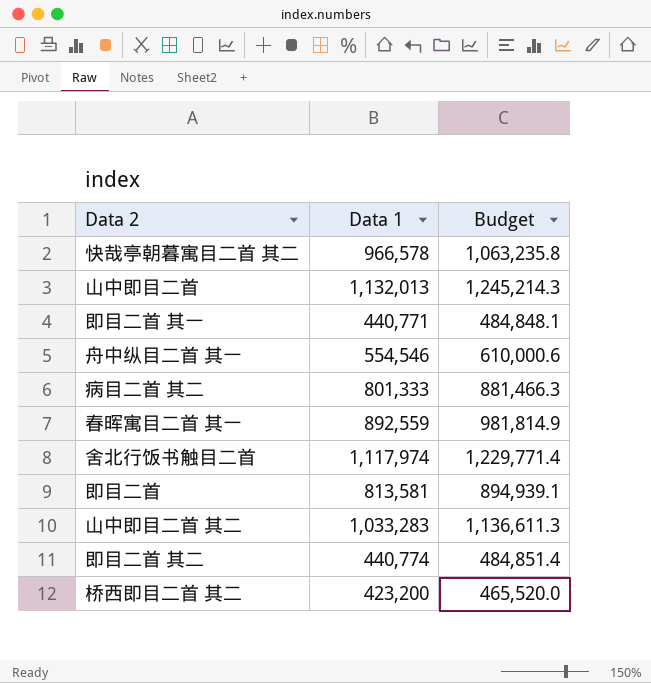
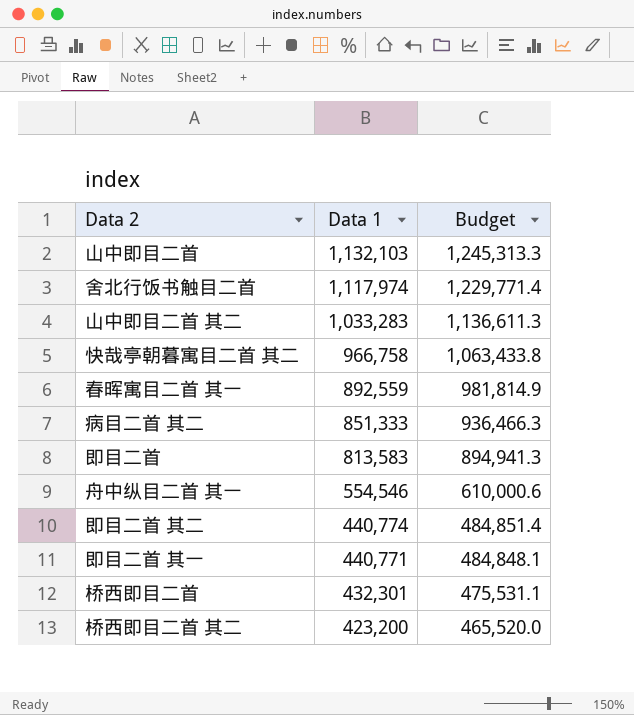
row order: none -> Data 1 descending
山中即目二首 | Data 1: 1,132,013 -> 1,132,103
山中即目二首 | Budget: 1,245,214.3 -> 1,245,313.3
快哉亭朝暮寓目二首 其二 | Data 1: 966,578 -> 966,758
快哉亭朝暮寓目二首 其二 | Budget: 1,063,235.8 -> 1,063,433.8
病目二首 其二 | Data 1: 801,333 -> 851,333
病目二首 其二 | Budget: 881,466.3 -> 936,466.3
即目二首 | Data 1: 813,581 -> 813,583
即目二首 | Budget: 894,939.1 -> 894,941.3
row 桥西即目二首: none -> 432,301 | 475,531.1

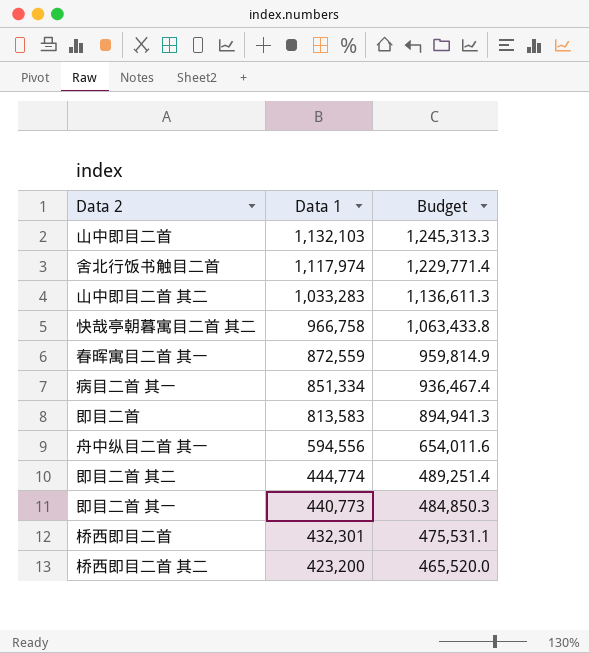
row 病目二首 其二: 851,333 | 936,466.3 -> none
春晖寓目二首 其一 | Data 1: 892,559 -> 872,559
春晖寓目二首 其一 | Budget: 981,814.9 -> 959,814.9
row 病目二首 其一: none -> 851,334 | 936,467.4
舟中纵目二首 其一 | Data 1: 554,546 -> 594,556
舟中纵目二首 其一 | Budget: 610,000.6 -> 654,011.6
即目二首 其二 | Data 1: 440,774 -> 444,774
即目二首 其二 | Budget: 484,851.4 -> 489,251.4
即目二首 其一 | Data 1: 440,771 -> 440,773
即目二首 其一 | Budget: 484,848.1 -> 484,850.3

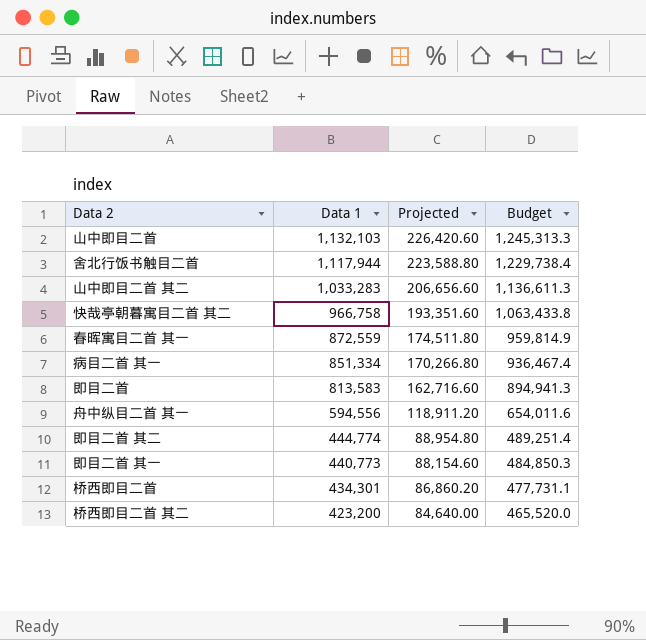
column Projected | formula: none -> [Data 1] * 0.2
舍北行饭书触目二首 | Data 1: 1,117,974 -> 1,117,944
舍北行饭书触目二首 | Budget: 1,229,771.4 -> 1,229,738.4
桥西即目二首 | Data 1: 432,301 -> 434,301
桥西即目二首 | Budget: 475,531.1 -> 477,731.1

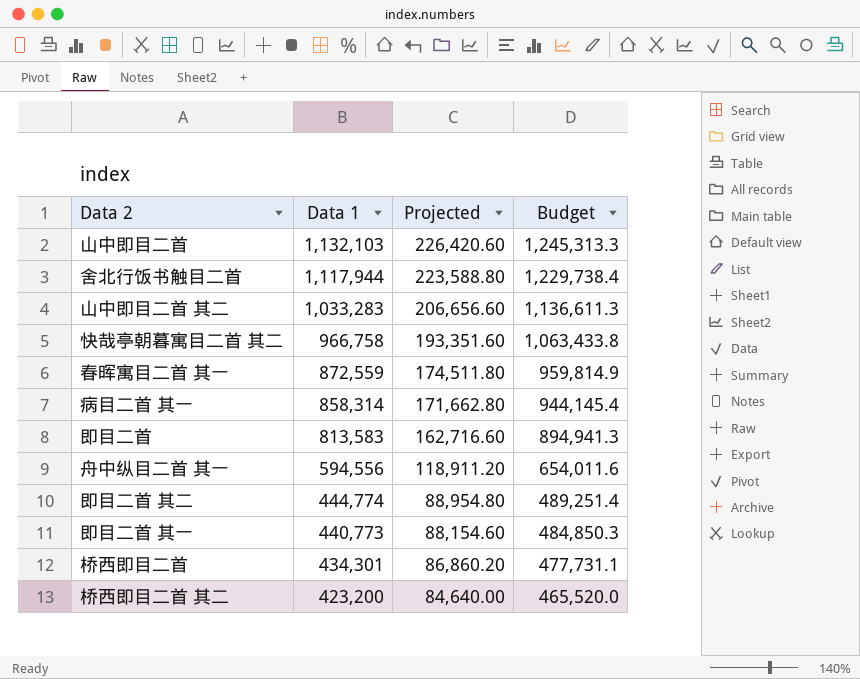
病目二首 其一 | Data 1: 851,334 -> 858,314
病目二首 其一 | Projected: 170,266.80 -> 171,662.80
病目二首 其一 | Budget: 936,467.4 -> 944,145.4

